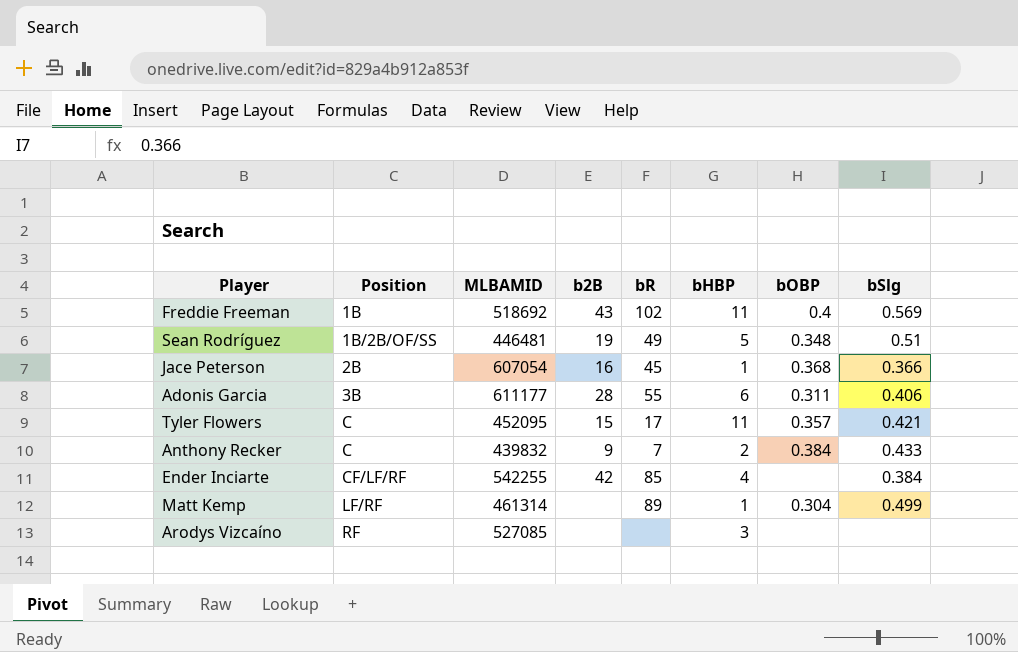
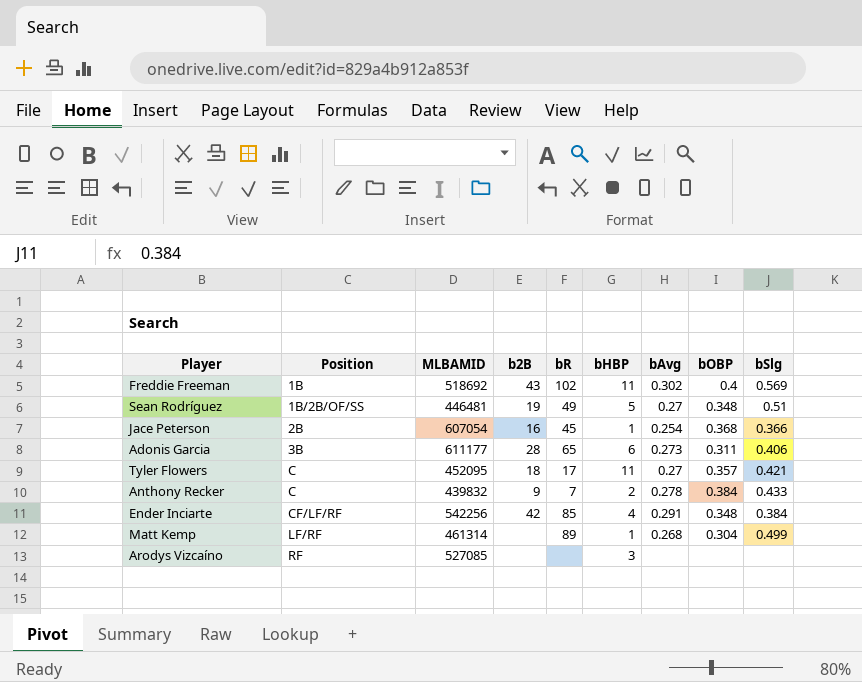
column bAvg | position: none -> 7
Adonis Garcia | bR: 55 -> 65
Tyler Flowers | b2B: 15 -> 18
Ender Inciarte | MLBAMID: 542255 -> 542256
Ender Inciarte | bOBP: none -> 0.348

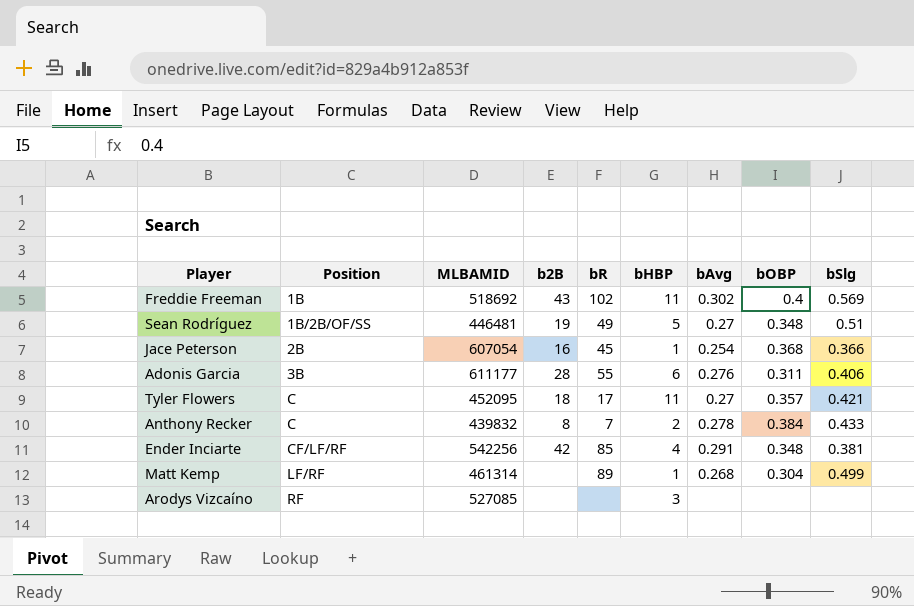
Adonis Garcia | bR: 65 -> 55
Adonis Garcia | bAvg: 0.273 -> 0.276
Anthony Recker | b2B: 9 -> 8
Ender Inciarte | bSlg: 0.384 -> 0.381

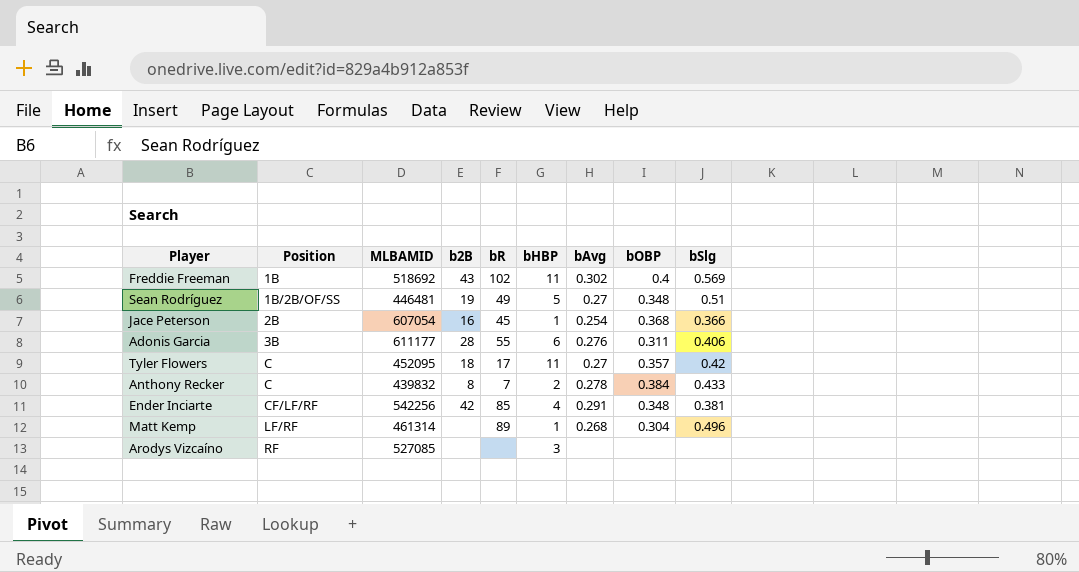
Tyler Flowers | bSlg: 0.421 -> 0.42
Matt Kemp | bSlg: 0.499 -> 0.496

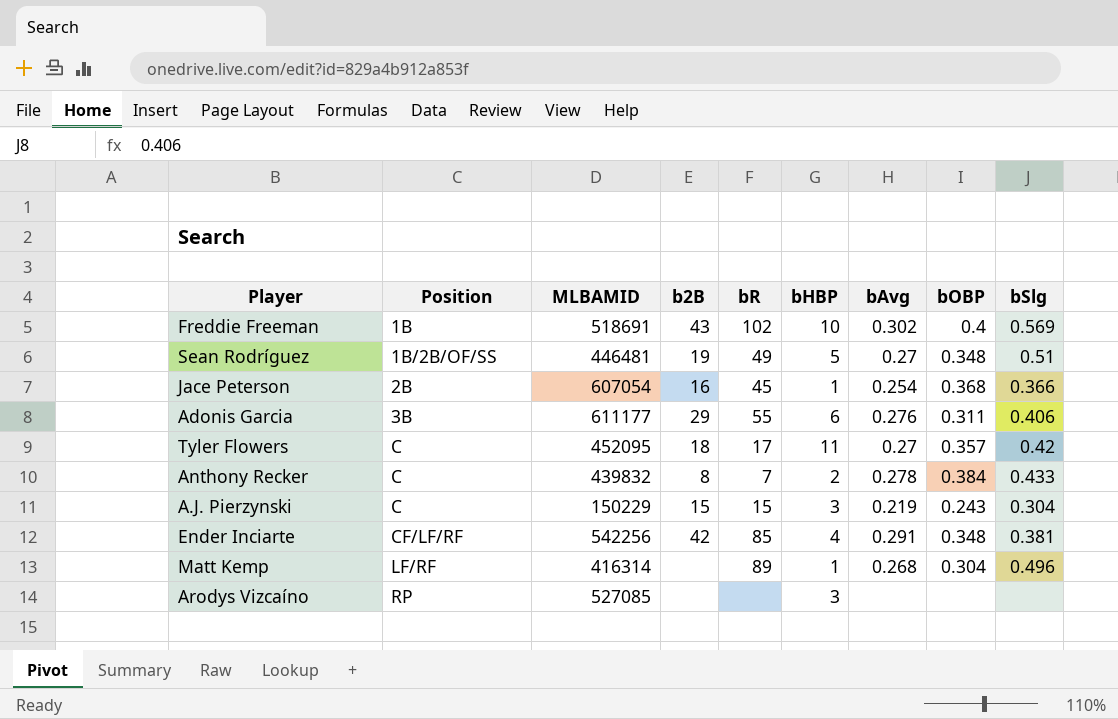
Freddie Freeman | MLBAMID: 518692 -> 518691
Freddie Freeman | bHBP: 11 -> 10
Adonis Garcia | b2B: 28 -> 29
row A.J. Pierzynski: none -> C | 150229 | 15 | 15 | 3 | 0.219 | 0.243 | 0.304
Matt Kemp | MLBAMID: 461314 -> 416314
Arodys Vizcaíno | Position: RF -> RP

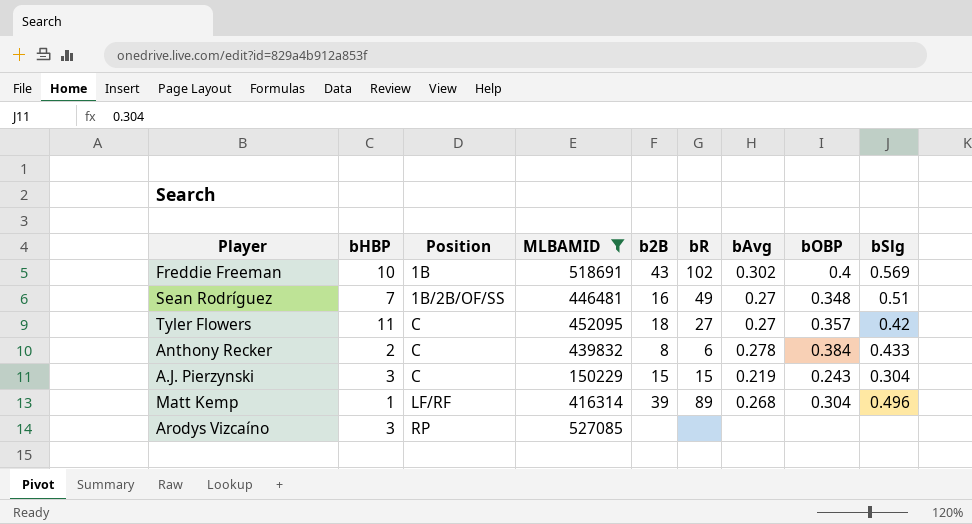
filter: none -> MLBAMID <= 527085
column bHBP | position: 6 -> 2
Sean Rodríguez | bHBP: 5 -> 7
Sean Rodríguez | b2B: 19 -> 16
Tyler Flowers | bR: 17 -> 27
Anthony Recker | bR: 7 -> 6
Matt Kemp | b2B: none -> 39

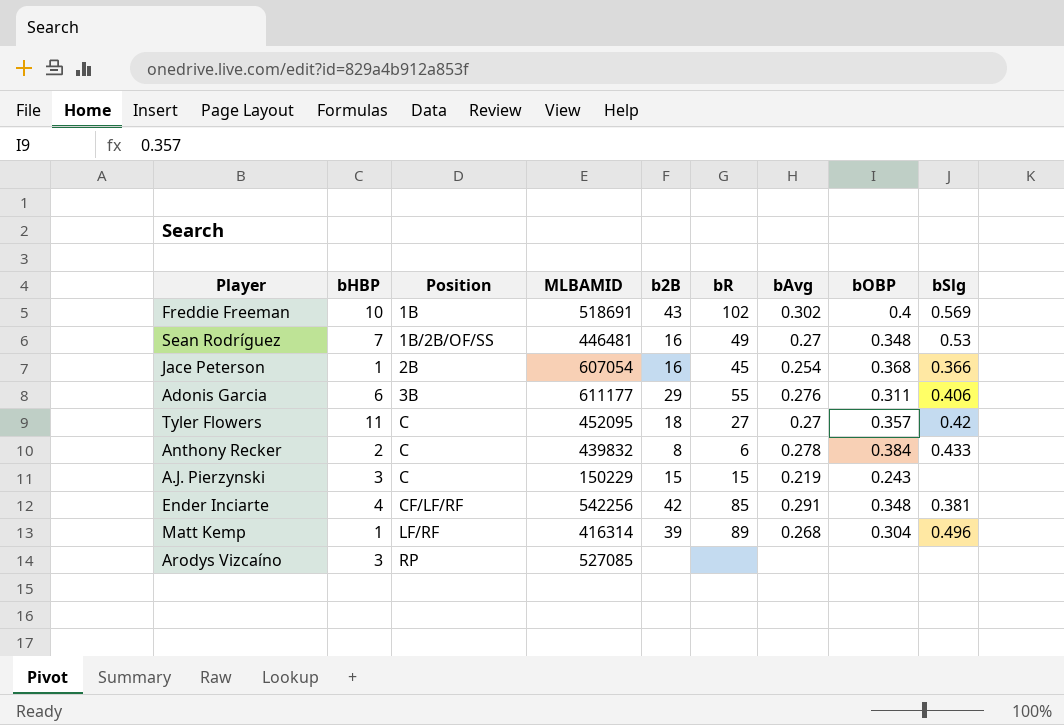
filter: MLBAMID <= 527085 -> none
Sean Rodríguez | bSlg: 0.51 -> 0.53
A.J. Pierzynski | bSlg: 0.304 -> none

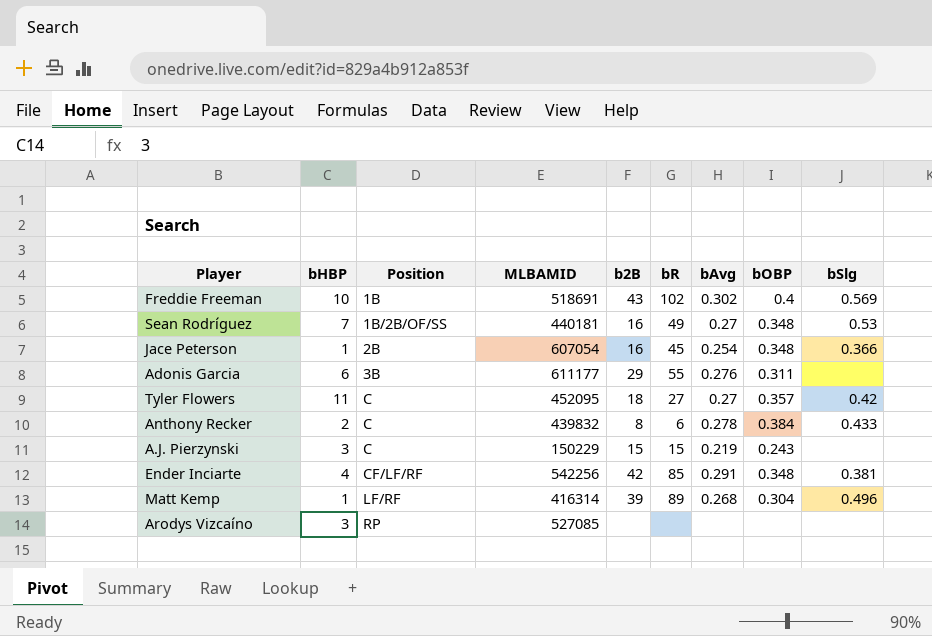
Sean Rodríguez | MLBAMID: 446481 -> 440181
Jace Peterson | bOBP: 0.368 -> 0.348
Adonis Garcia | bSlg: 0.406 -> none

